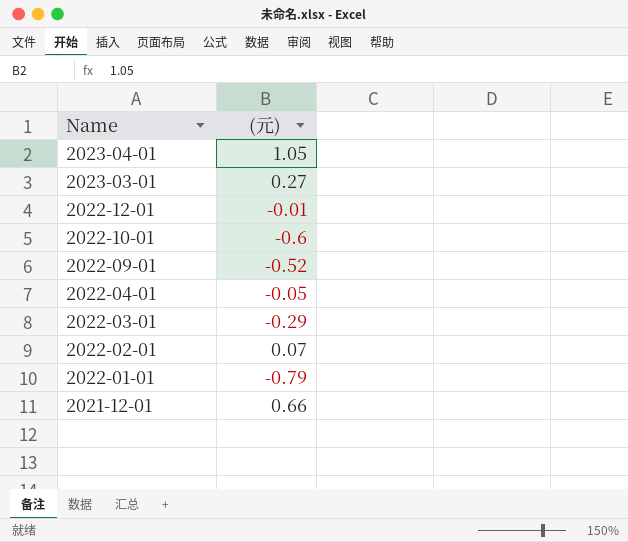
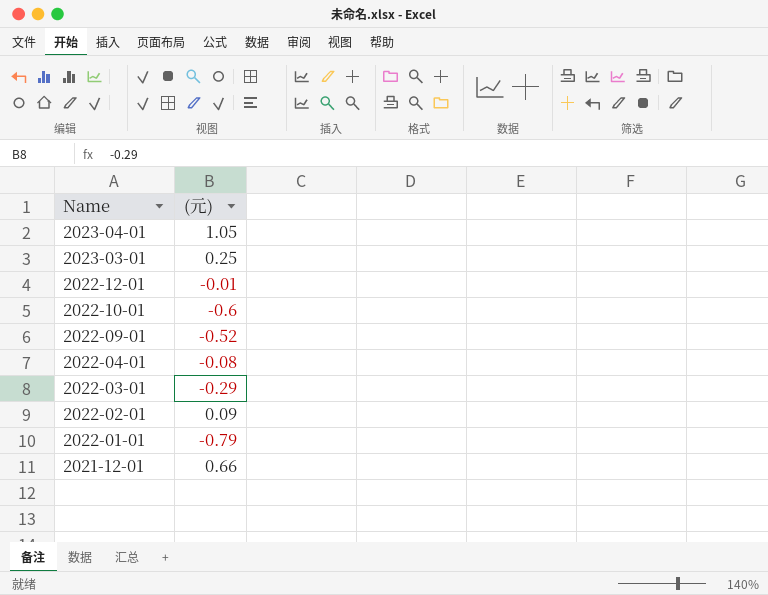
2023-03-01 | (元): 0.27 -> 0.25
2022-04-01 | (元): -0.05 -> -0.08
2022-02-01 | (元): 0.07 -> 0.09

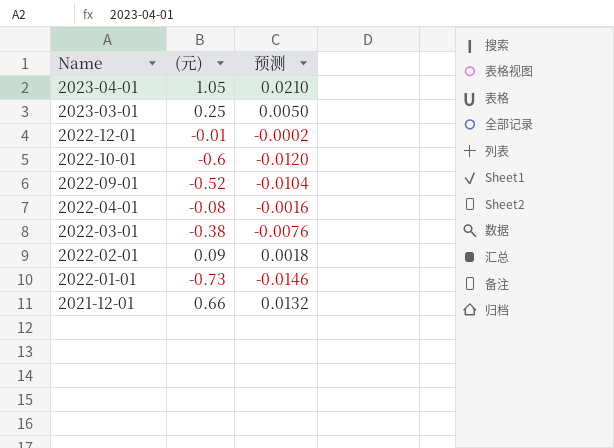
column 预测 | formula: none -> [(元)] * 0.02
2022-03-01 | (元): -0.29 -> -0.38
2022-01-01 | (元): -0.79 -> -0.73

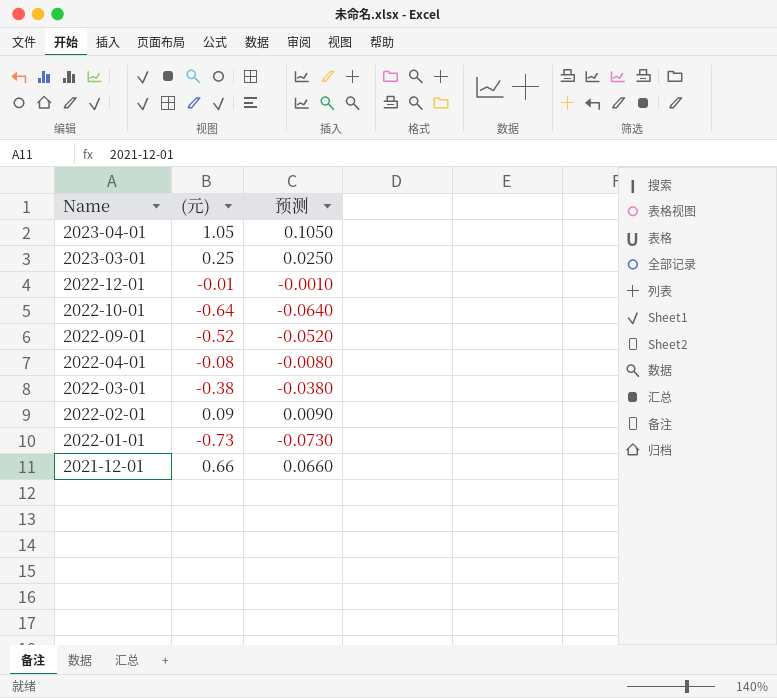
column 预测 | formula: [(元)] * 0.02 -> [(元)] * 0.1
2022-10-01 | (元): -0.6 -> -0.64

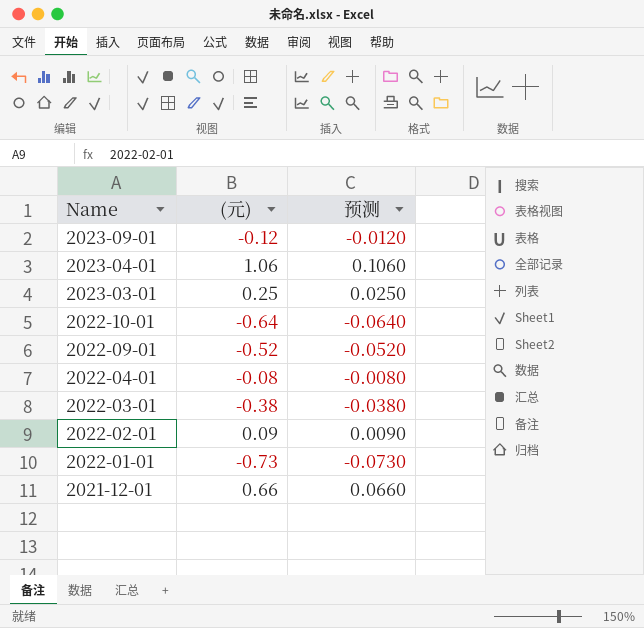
row 2022-12-01: -0.01 | -0.0010 -> none
row 2023-09-01: none -> -0.12 | -0.0120
2023-04-01 | (元): 1.05 -> 1.06
2023-04-01 | 预测: 0.1050 -> 0.1060

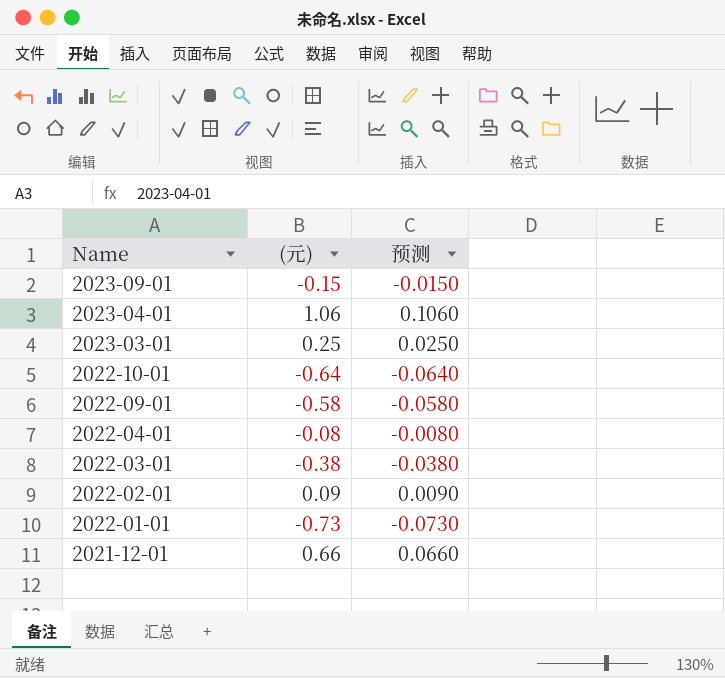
2023-09-01 | (元): -0.12 -> -0.15
2023-09-01 | 预测: -0.0120 -> -0.0150
2022-09-01 | (元): -0.52 -> -0.58
2022-09-01 | 预测: -0.0520 -> -0.0580

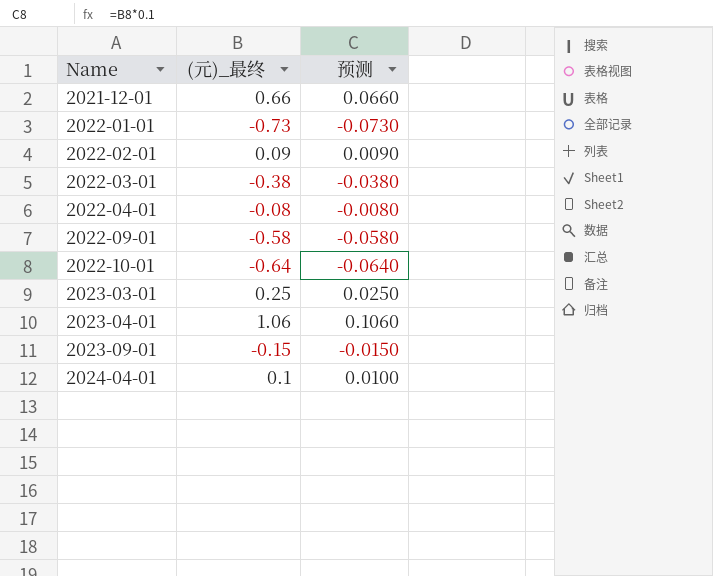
row order: Name descending -> Name ascending
column name: (元) -> (元)_最终
row 2024-04-01: none -> 0.1 | 0.0100

